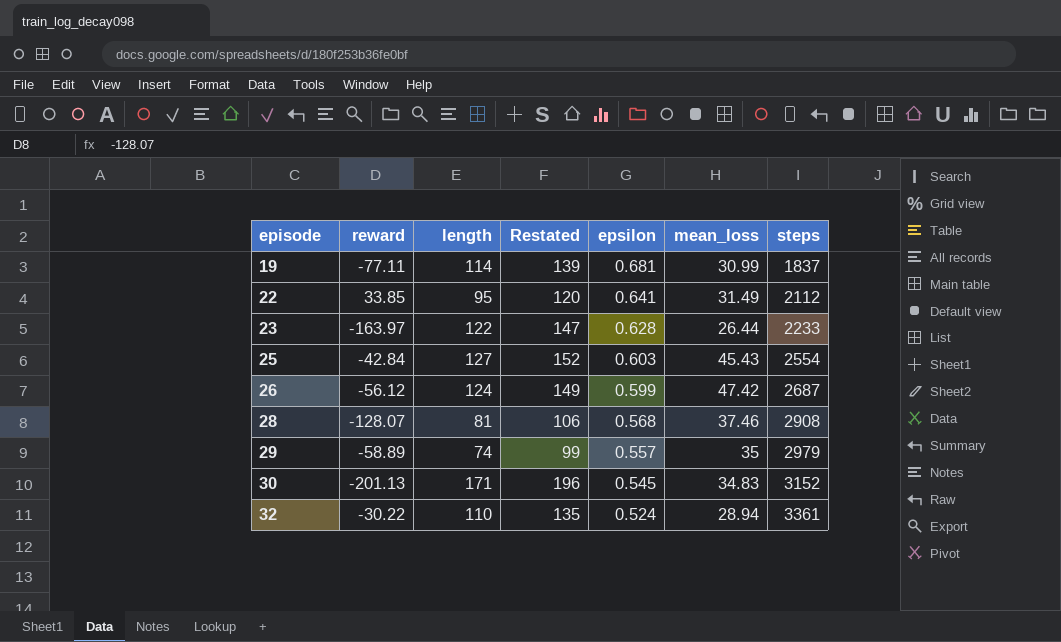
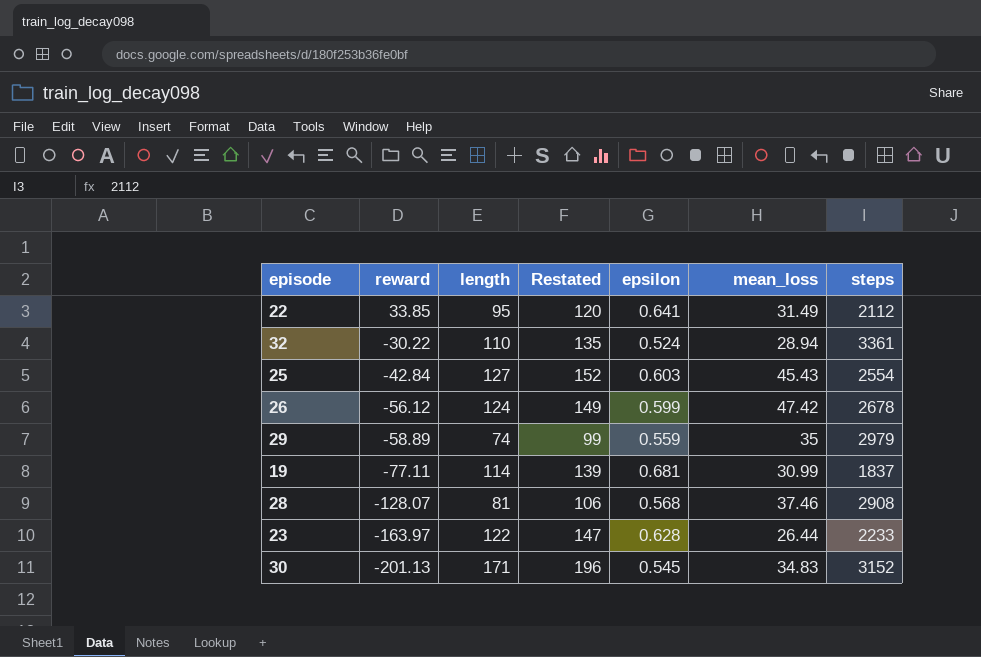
row order: episode ascending -> reward descending
26 | steps: 2687 -> 2678
29 | epsilon: 0.557 -> 0.559

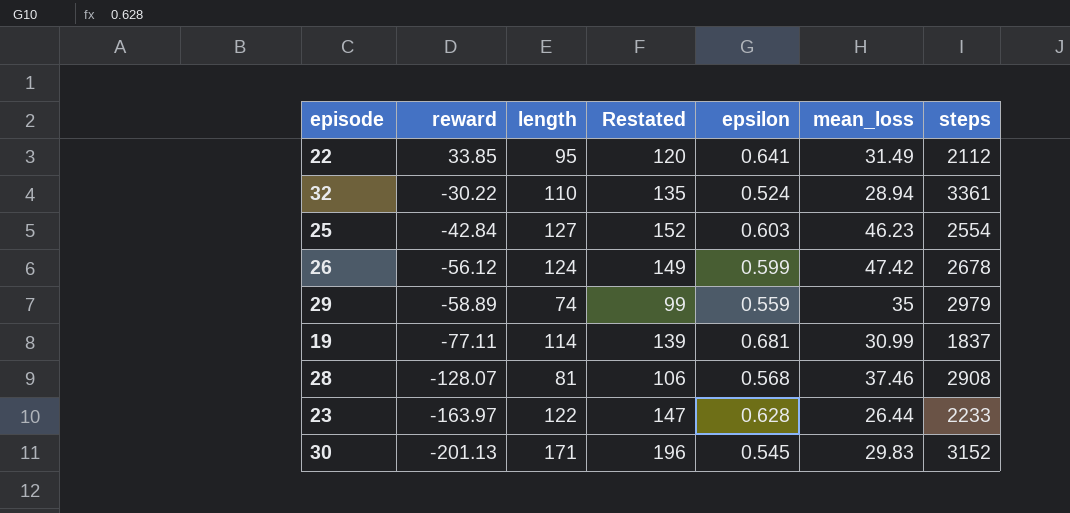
25 | mean_loss: 45.43 -> 46.23
30 | mean_loss: 34.83 -> 29.83

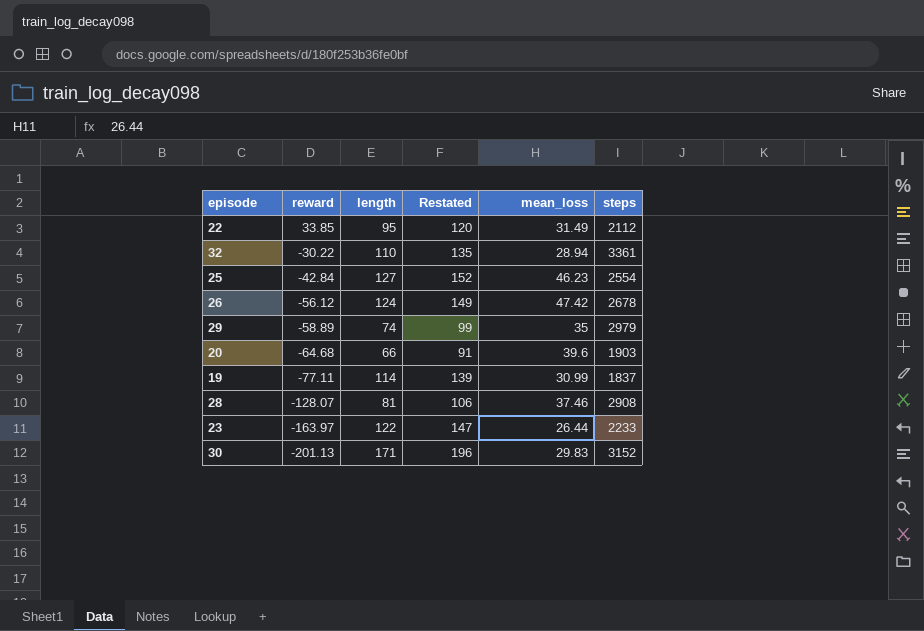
column epsilon | position: 5 -> none
row 20: none -> -64.68 | 66 | 91 | 39.6 | 1903

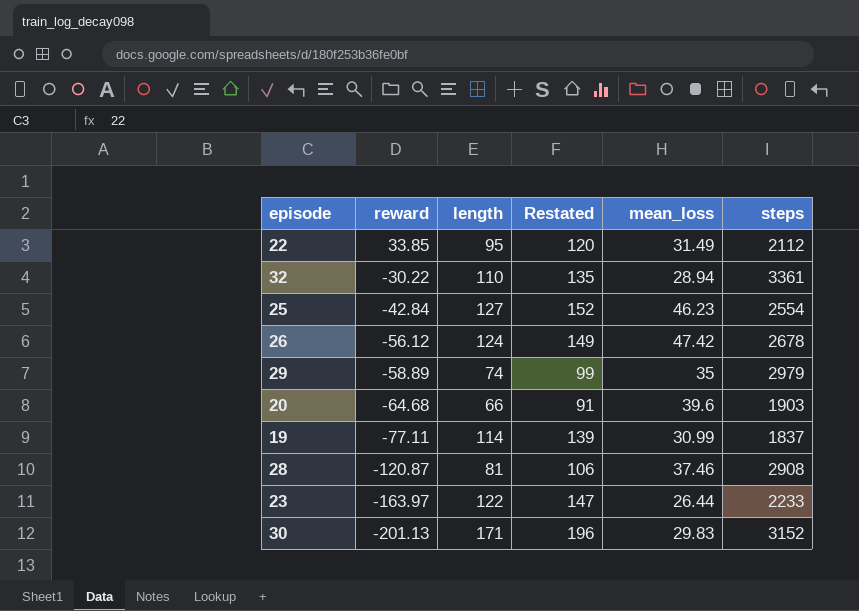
28 | reward: -128.07 -> -120.87

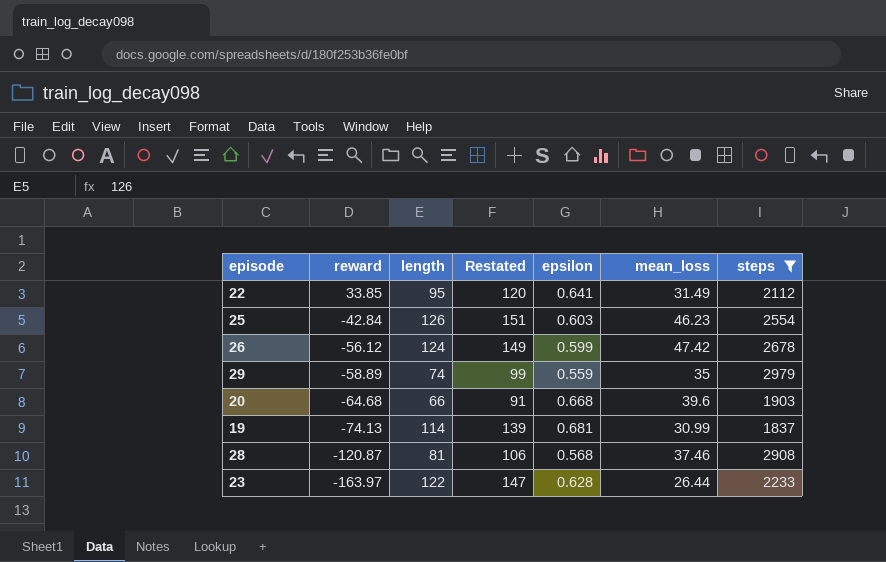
filter: none -> steps <= 2979
column epsilon | position: none -> 5
25 | length: 127 -> 126
25 | Restated: 152 -> 151
19 | reward: -77.11 -> -74.13

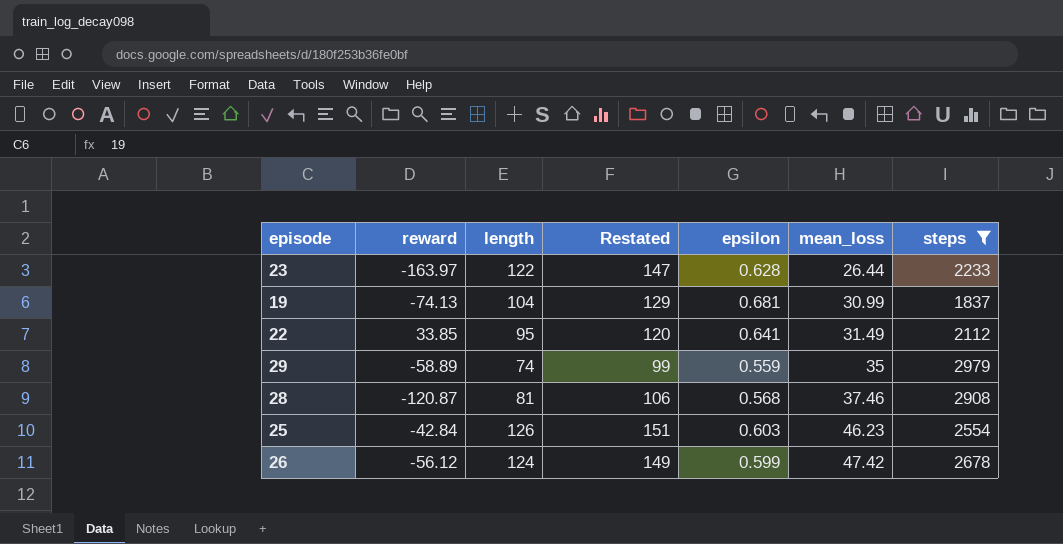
row order: reward descending -> mean_loss ascending
row 20: -64.68 | 66 | 91 | 0.668 | 39.6 | 1903 -> none
19 | length: 114 -> 104
19 | Restated: 139 -> 129

